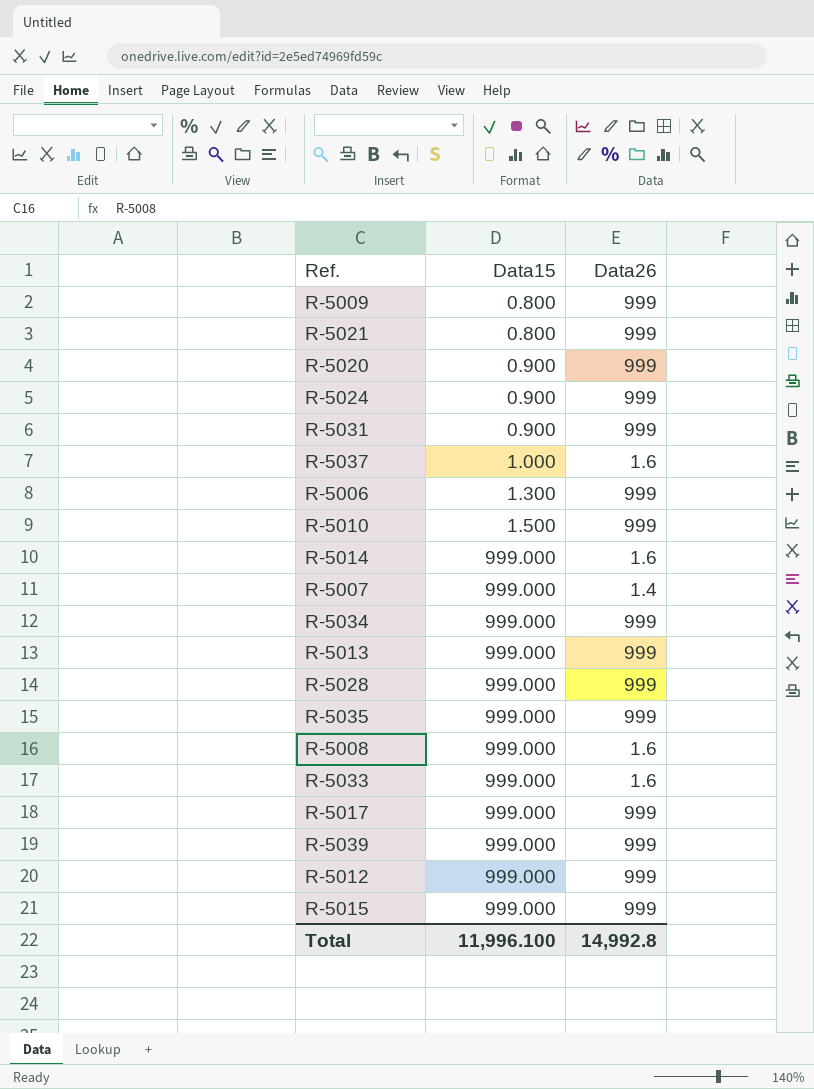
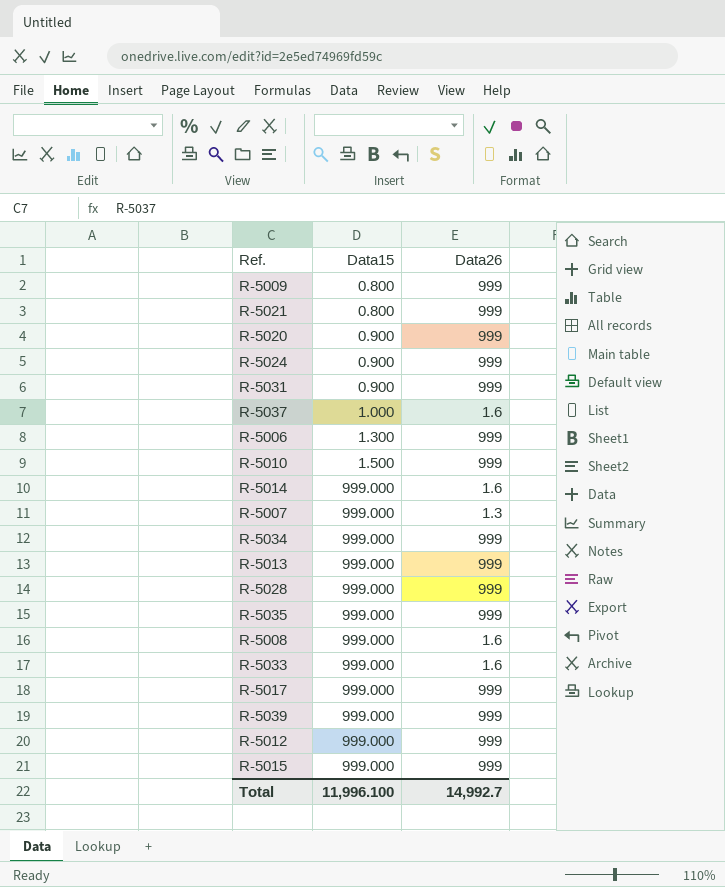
R-5007 | Data26: 1.4 -> 1.3
Total | Data26: 14,992.8 -> 14,992.7

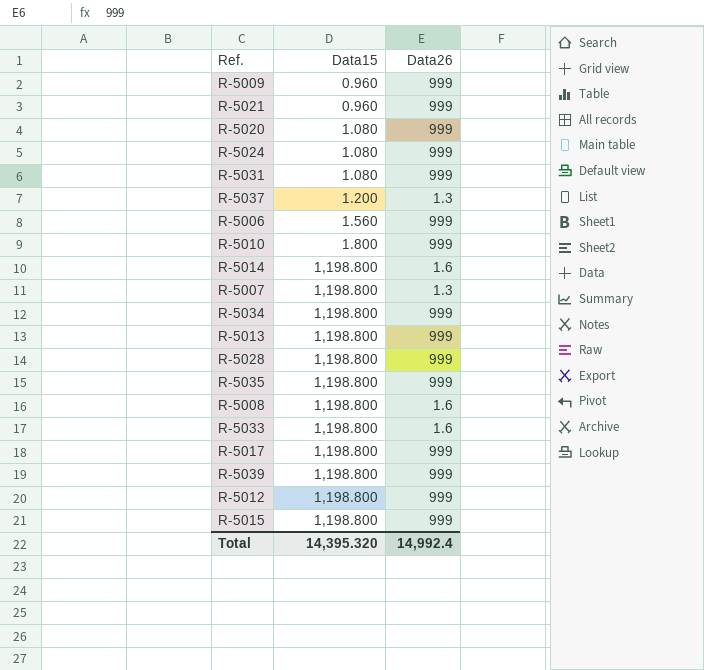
R-5009 | Data15: 0.800 -> 0.960
R-5021 | Data15: 0.800 -> 0.960
R-5020 | Data15: 0.900 -> 1.080
R-5024 | Data15: 0.900 -> 1.080
R-5031 | Data15: 0.900 -> 1.080
R-5037 | Data15: 1.000 -> 1.200
R-5037 | Data26: 1.6 -> 1.3
R-5006 | Data15: 1.300 -> 1.560
R-5010 | Data15: 1.500 -> 1.800
R-5014 | Data15: 999.000 -> 1,198.800
R-5007 | Data15: 999.000 -> 1,198.800
R-5034 | Data15: 999.000 -> 1,198.800
R-5013 | Data15: 999.000 -> 1,198.800
R-5028 | Data15: 999.000 -> 1,198.800
R-5035 | Data15: 999.000 -> 1,198.800
R-5008 | Data15: 999.000 -> 1,198.800
R-5033 | Data15: 999.000 -> 1,198.800
R-5017 | Data15: 999.000 -> 1,198.800
R-5039 | Data15: 999.000 -> 1,198.800
R-5012 | Data15: 999.000 -> 1,198.800
R-5015 | Data15: 999.000 -> 1,198.800
Total | Data15: 11,996.100 -> 14,395.320
Total | Data26: 14,992.7 -> 14,992.4

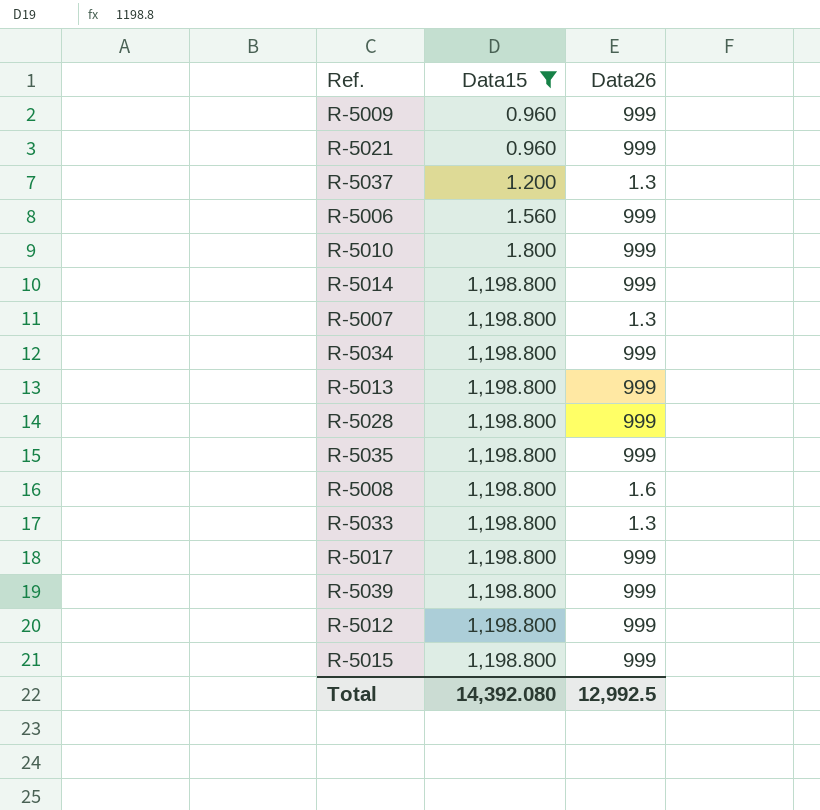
filter: none -> Data15 != 1.080
R-5014 | Data26: 1.6 -> 999
R-5033 | Data26: 1.6 -> 1.3
Total | Data15: 14,395.320 -> 14,392.080
Total | Data26: 14,992.4 -> 12,992.5

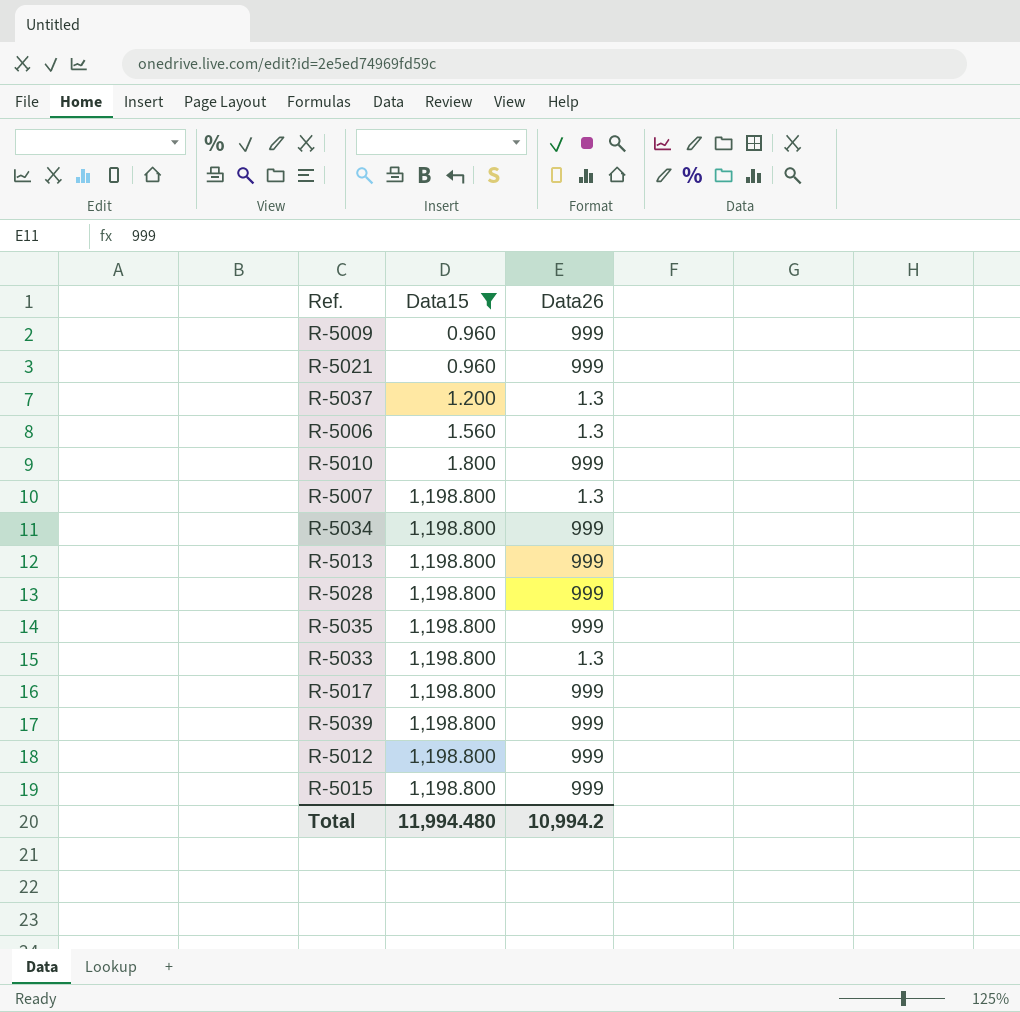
row R-5014: 1,198.800 | 999 -> none
row R-5008: 1,198.800 | 1.6 -> none
R-5006 | Data26: 999 -> 1.3
Total | Data15: 14,392.080 -> 11,994.480
Total | Data26: 12,992.5 -> 10,994.2

